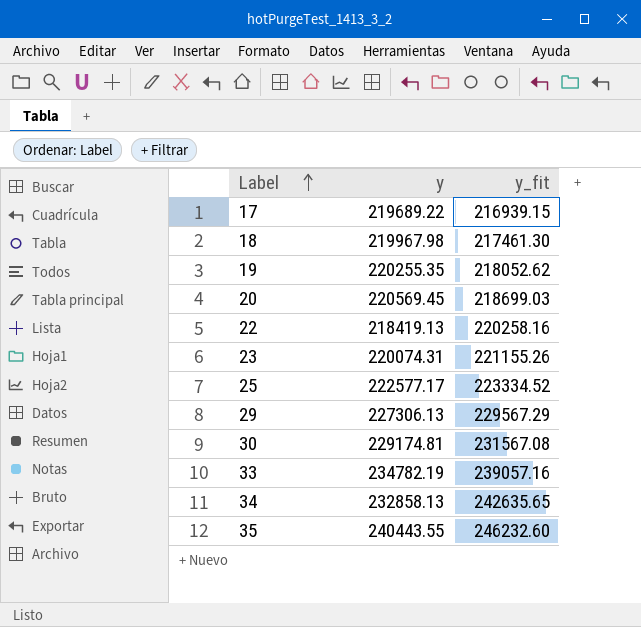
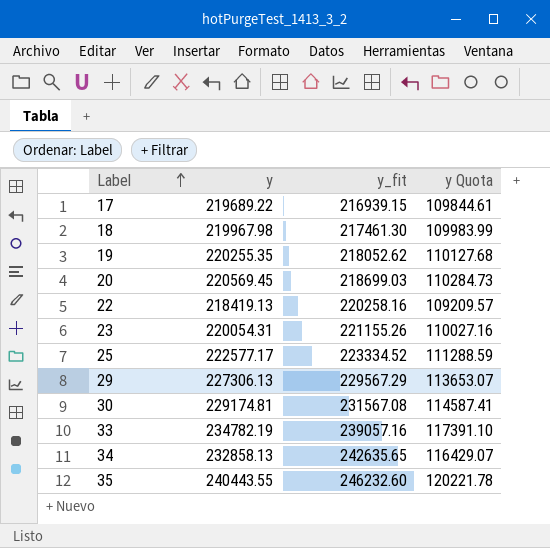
column y Quota | formula: none -> [y] * 0.5
23 | y: 220074.31 -> 220054.31

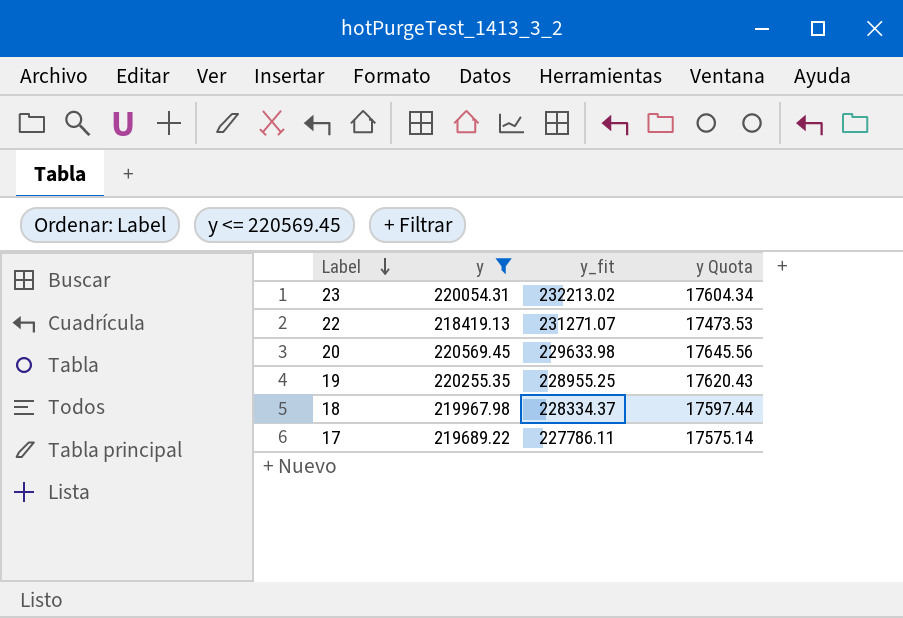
filter: none -> y <= 220569.45
row order: Label ascending -> Label descending
column y Quota | formula: [y] * 0.5 -> [y] * 0.08
23 | y_fit: 221155.26 -> 232213.02
22 | y_fit: 220258.16 -> 231271.07
20 | y_fit: 218699.03 -> 229633.98
19 | y_fit: 218052.62 -> 228955.25
18 | y_fit: 217461.30 -> 228334.37
17 | y_fit: 216939.15 -> 227786.11

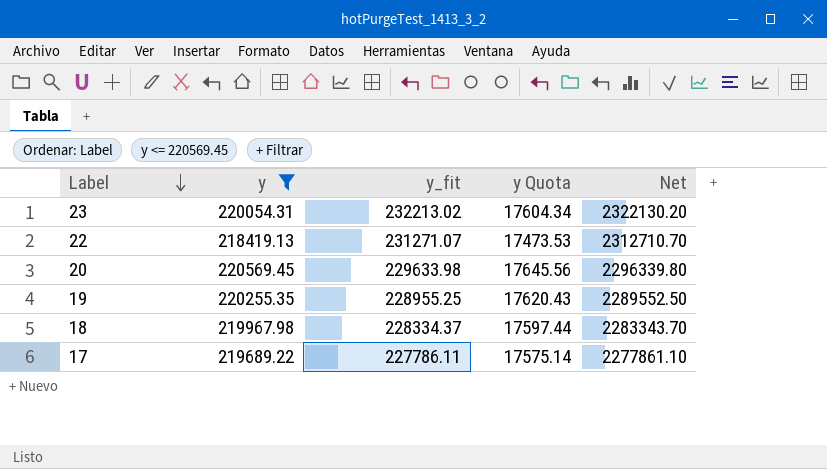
column Net | formula: none -> [y_fit] * 10

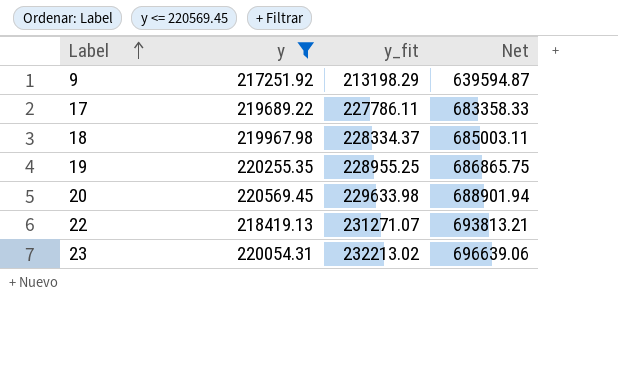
row order: Label descending -> Label ascending
column y Quota | formula: [y] * 0.08 -> none
column Net | formula: [y_fit] * 10 -> [y_fit] * 3
row 9: none -> 217251.92 | 213198.29 | 639594.87

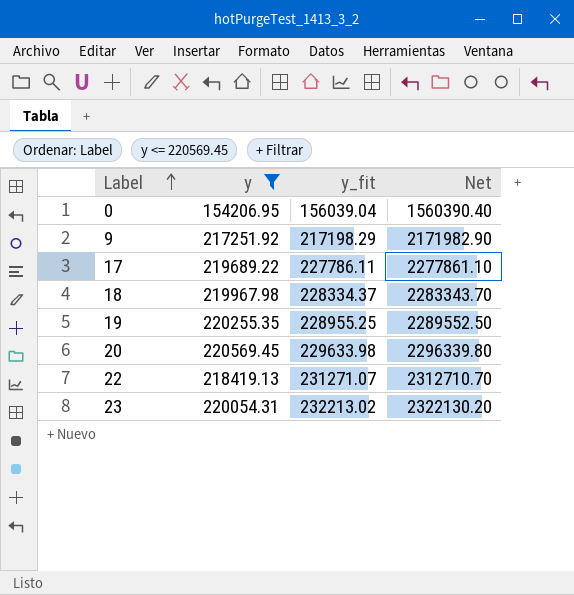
column Net | formula: [y_fit] * 3 -> [y_fit] * 10
row 0: none -> 154206.95 | 156039.04 | 1560390.40
9 | y_fit: 213198.29 -> 217198.29

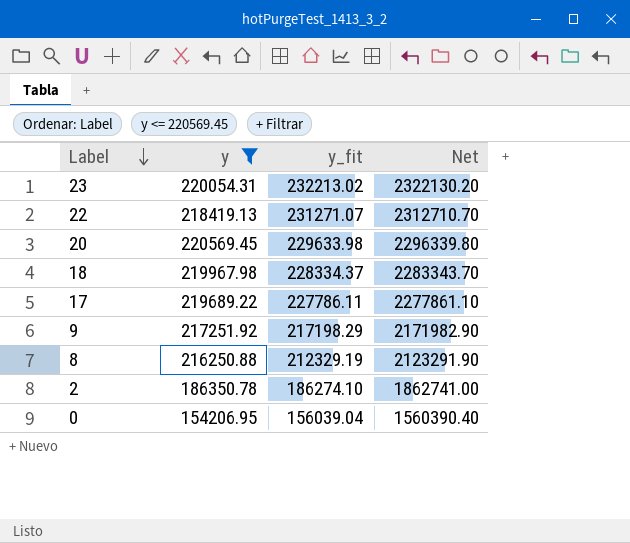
row order: Label ascending -> Label descending
row 19: 220255.35 | 228955.25 | 2289552.50 -> none
row 8: none -> 216250.88 | 212329.19 | 2123291.90
row 2: none -> 186350.78 | 186274.10 | 1862741.00

